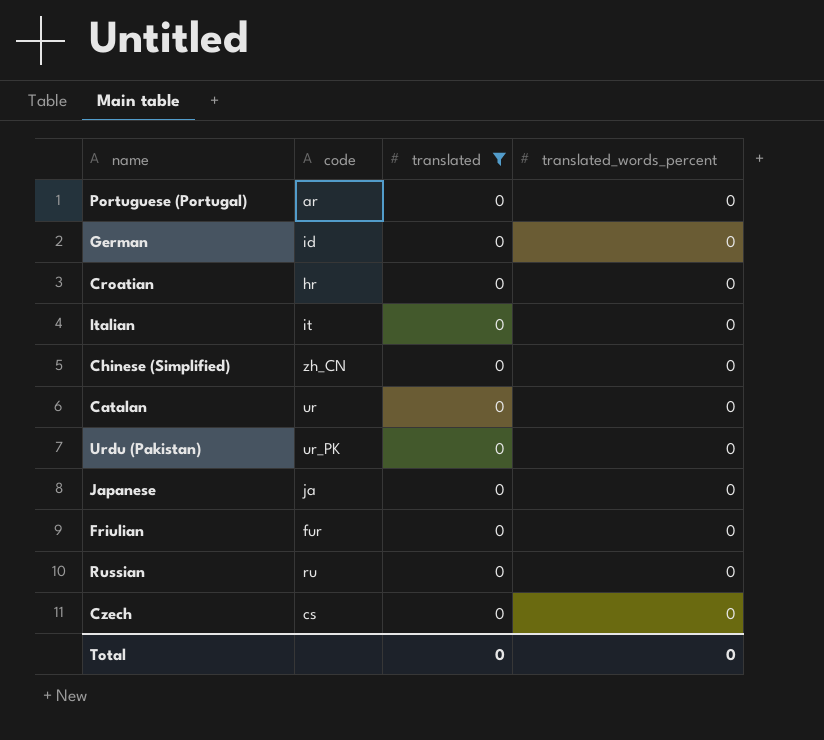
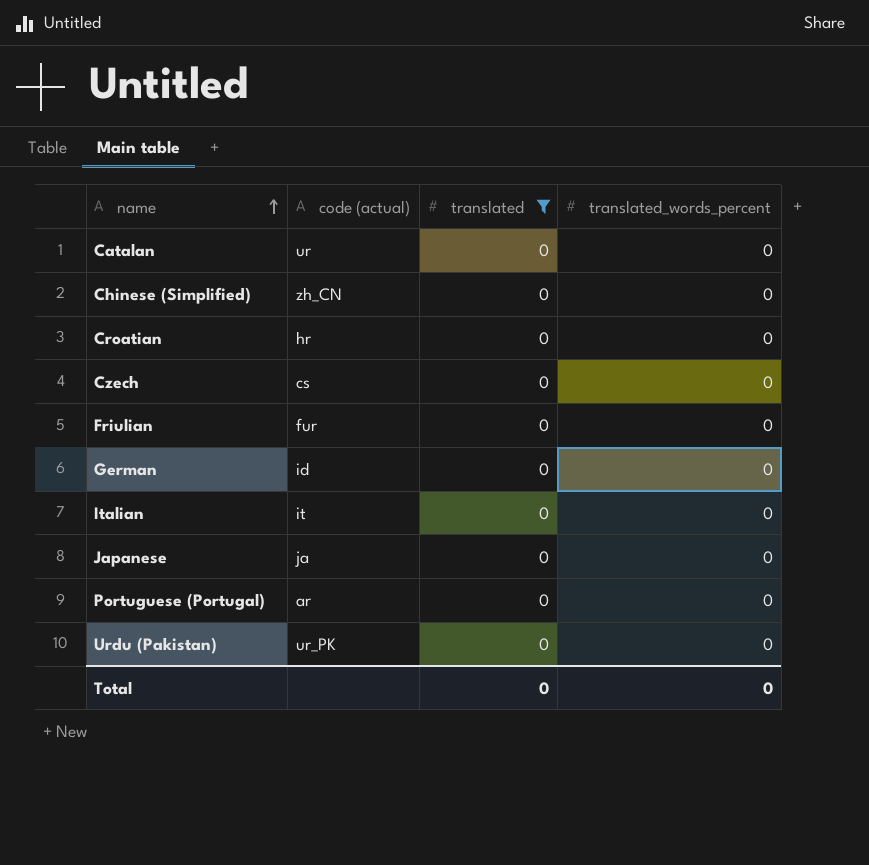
row order: none -> name ascending
column name: code -> code (actual)
row Russian: ru | 0 | 0 -> none

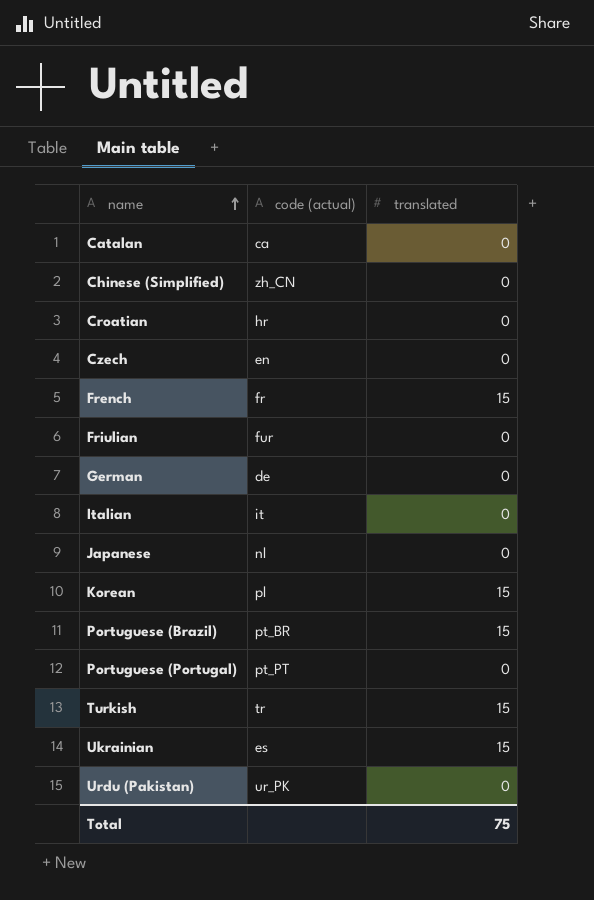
filter: translated = 0 -> none
column translated_words_percent | position: 4 -> none
Catalan | code (actual): ur -> ca
Czech | code (actual): cs -> en
German | code (actual): id -> de
Japanese | code (actual): ja -> nl
Portuguese (Portugal) | code (actual): ar -> pt_PT
Total | translated: 0 -> 75

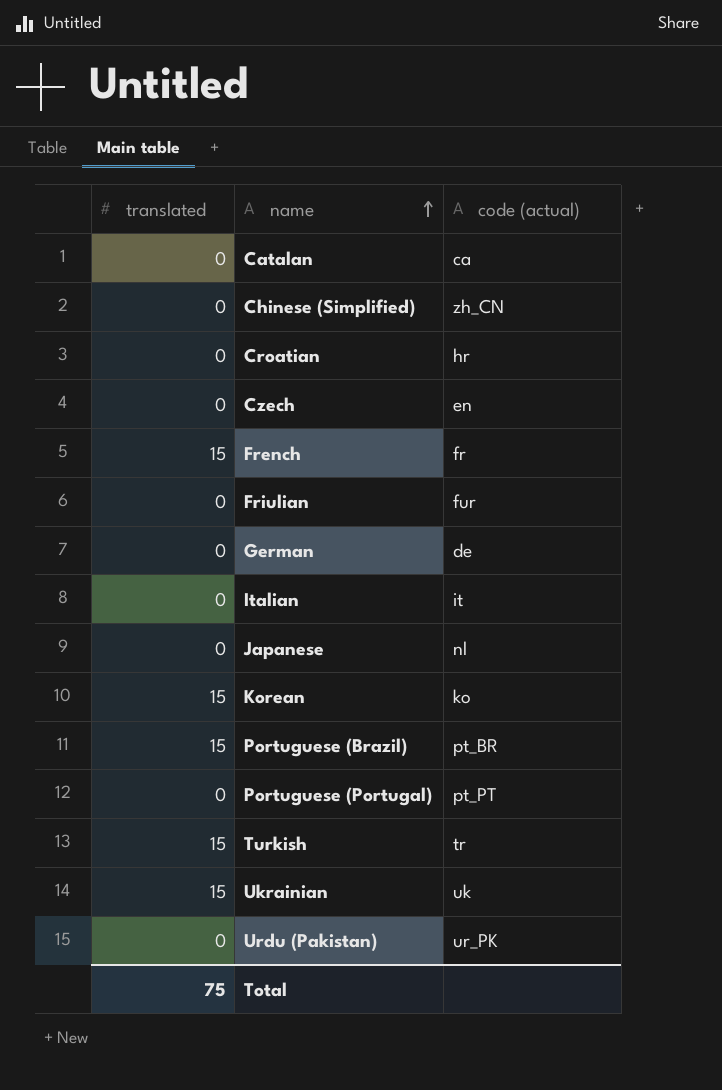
column translated | position: 3 -> 1
Korean | code (actual): pl -> ko
Ukrainian | code (actual): es -> uk

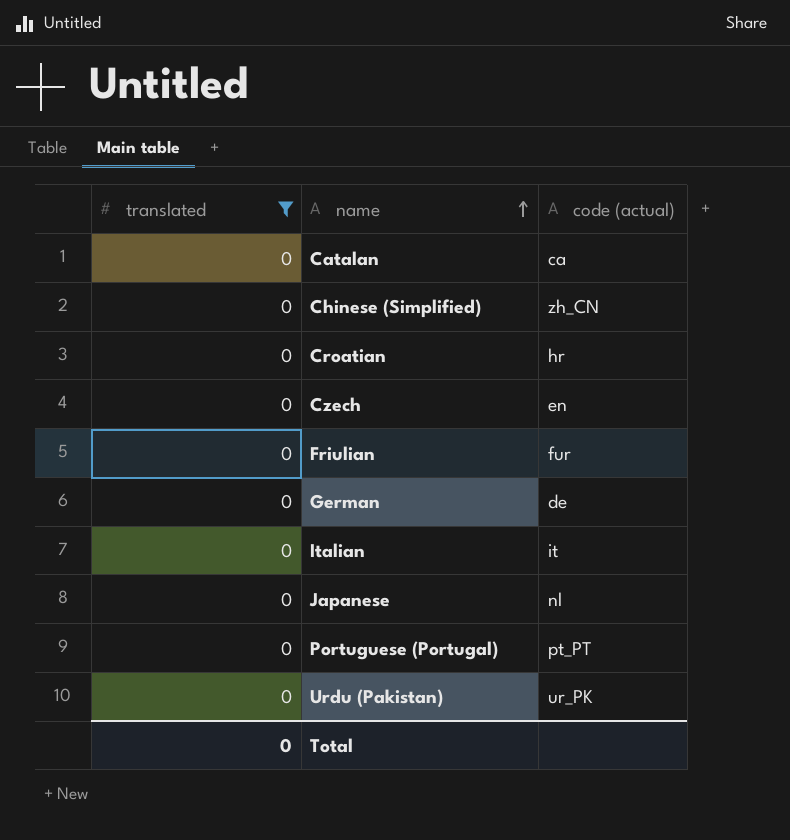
filter: none -> translated = 0
Total | translated: 75 -> 0

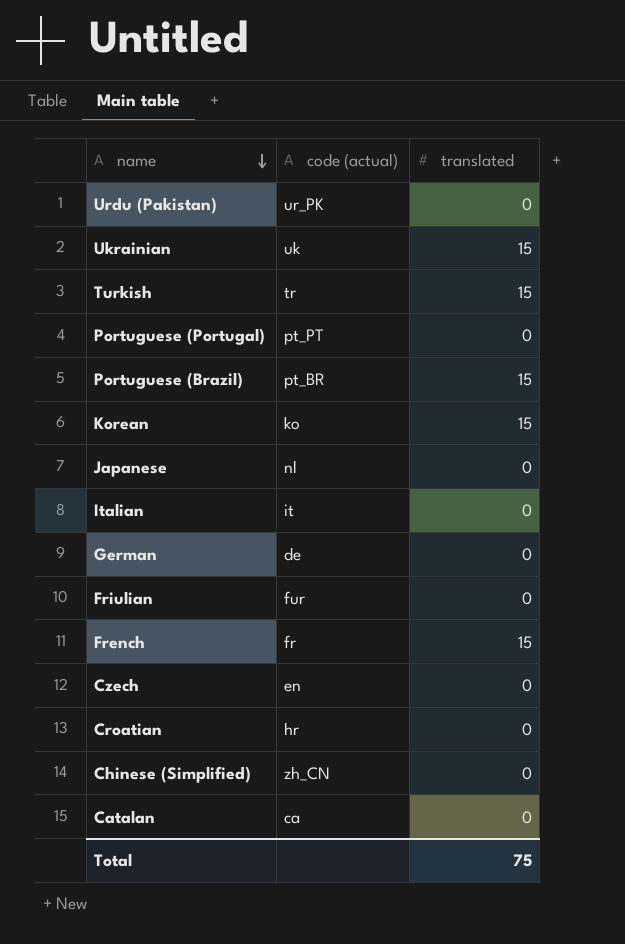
filter: translated = 0 -> none
row order: name ascending -> name descending
column translated | position: 1 -> 3
Total | translated: 0 -> 75

